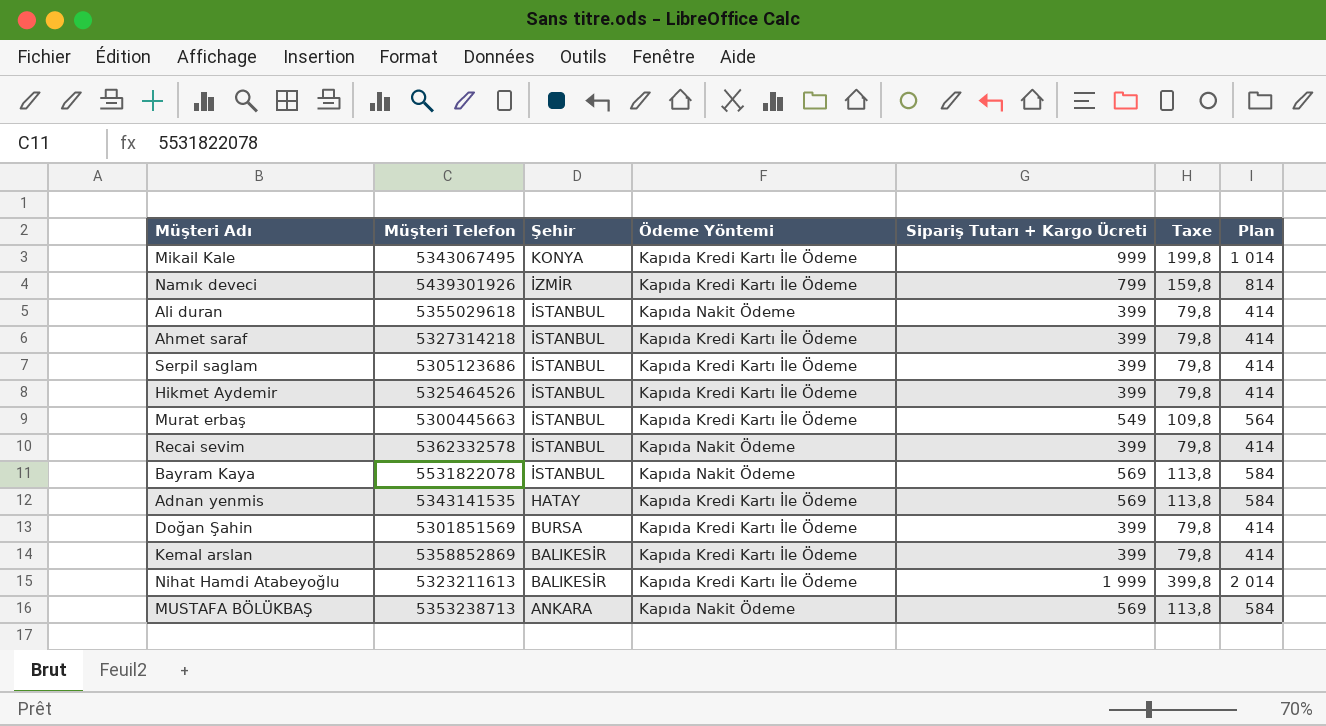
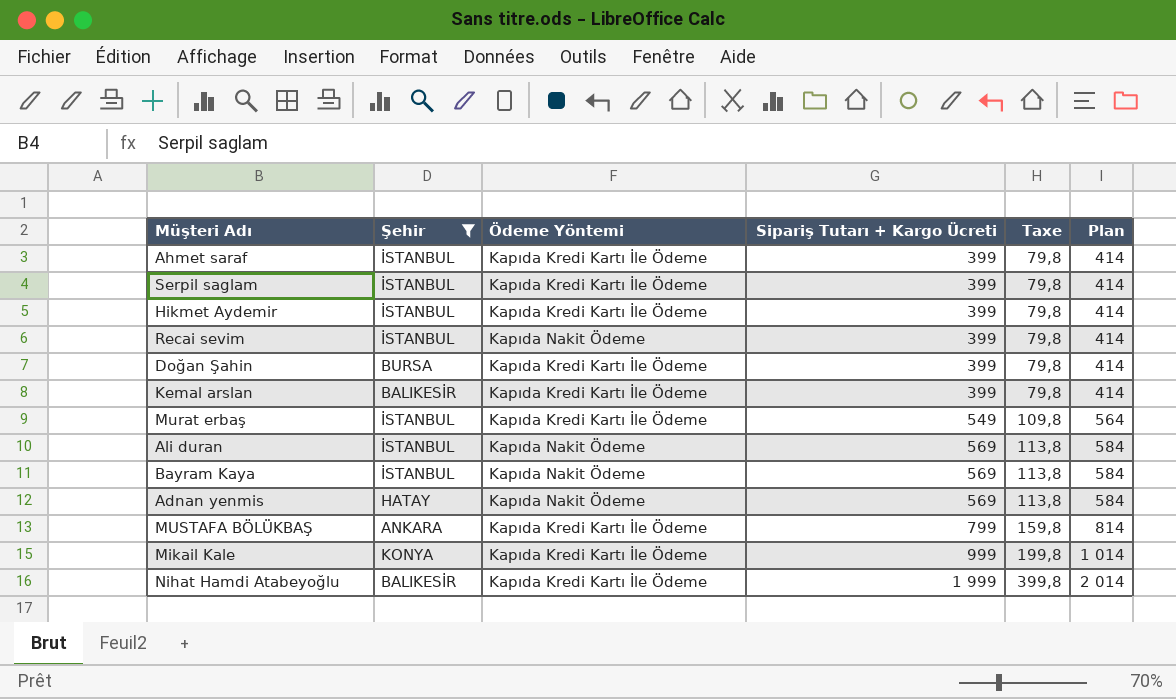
filter: none -> Şehir != İZMİR
row order: Şehir descending -> Sipariş Tutarı + Kargo Ücreti ascending
column Müşteri Telefon | position: 2 -> none
Ali duran | Sipariş Tutarı + Kargo Ücreti: 399 -> 569
Ali duran | Taxe: 79,8 -> 113,8
Ali duran | Plan: 414 -> 584
Adnan yenmis | Ödeme Yöntemi: Kapıda Kredi Kartı İle Ödeme -> Kapıda Nakit Ödeme
MUSTAFA BÖLÜKBAŞ | Ödeme Yöntemi: Kapıda Nakit Ödeme -> Kapıda Kredi Kartı İle Ödeme
MUSTAFA BÖLÜKBAŞ | Sipariş Tutarı + Kargo Ücreti: 569 -> 799
MUSTAFA BÖLÜKBAŞ | Taxe: 113,8 -> 159,8
MUSTAFA BÖLÜKBAŞ | Plan: 584 -> 814

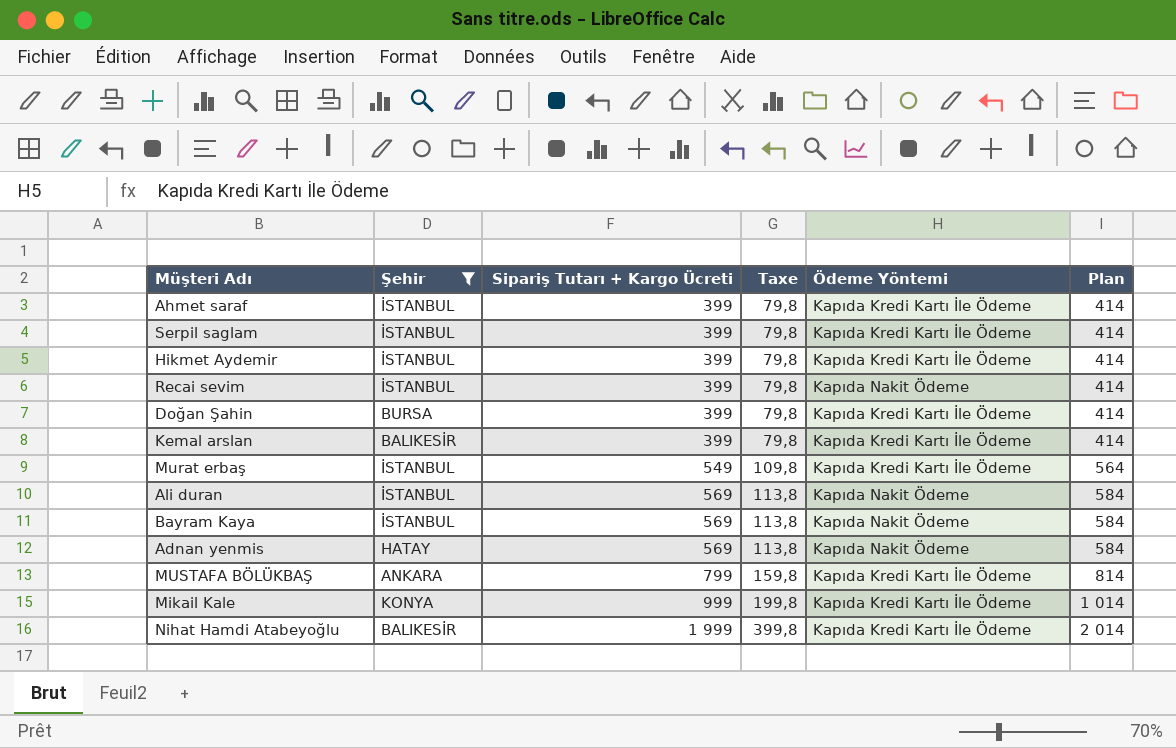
column Ödeme Yöntemi | position: 3 -> 5

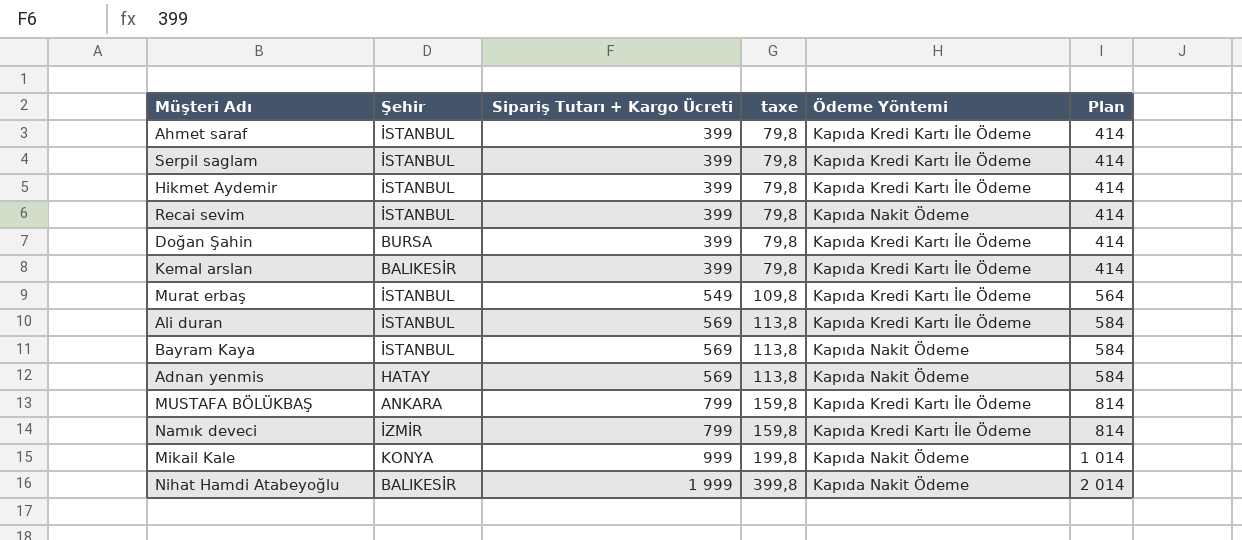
filter: Şehir != İZMİR -> none
column name: Taxe -> taxe
Ali duran | Ödeme Yöntemi: Kapıda Nakit Ödeme -> Kapıda Kredi Kartı İle Ödeme
Mikail Kale | Ödeme Yöntemi: Kapıda Kredi Kartı İle Ödeme -> Kapıda Nakit Ödeme
Nihat Hamdi Atabeyoğlu | Ödeme Yöntemi: Kapıda Kredi Kartı İle Ödeme -> Kapıda Nakit Ödeme

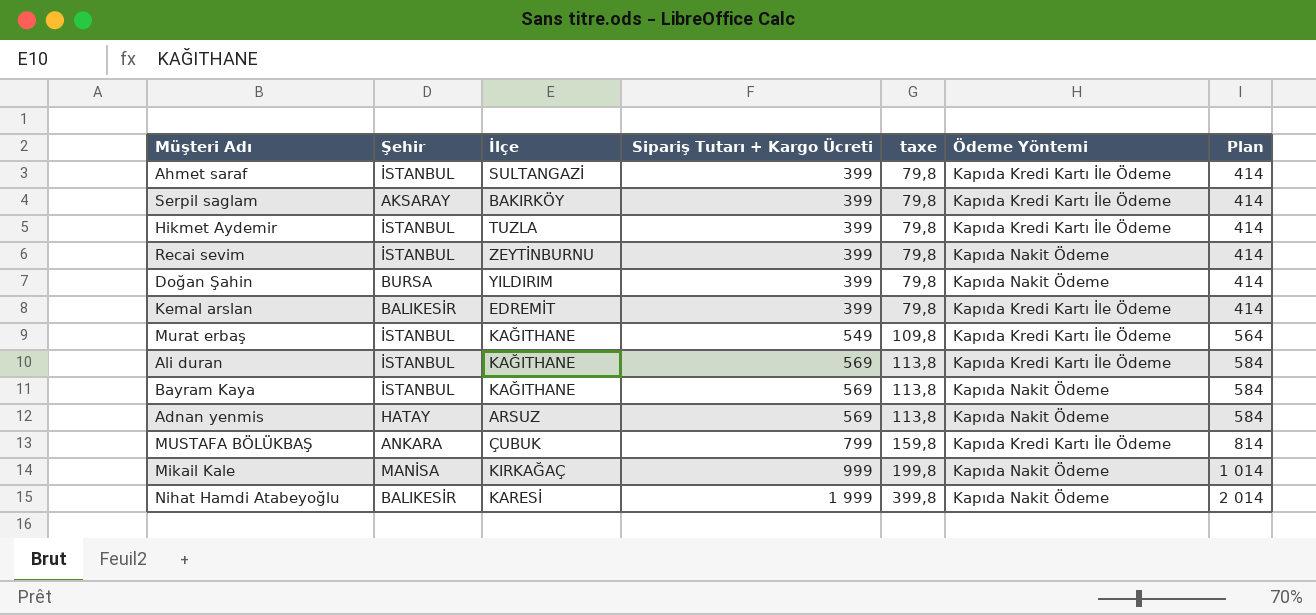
column İlçe | position: none -> 3
row Namık deveci: İZMİR | 799 | 159,8 | Kapıda Kredi Kartı İle Ödeme | 814 -> none
Serpil saglam | Şehir: İSTANBUL -> AKSARAY
Doğan Şahin | Ödeme Yöntemi: Kapıda Kredi Kartı İle Ödeme -> Kapıda Nakit Ödeme
Mikail Kale | Şehir: KONYA -> MANİSA

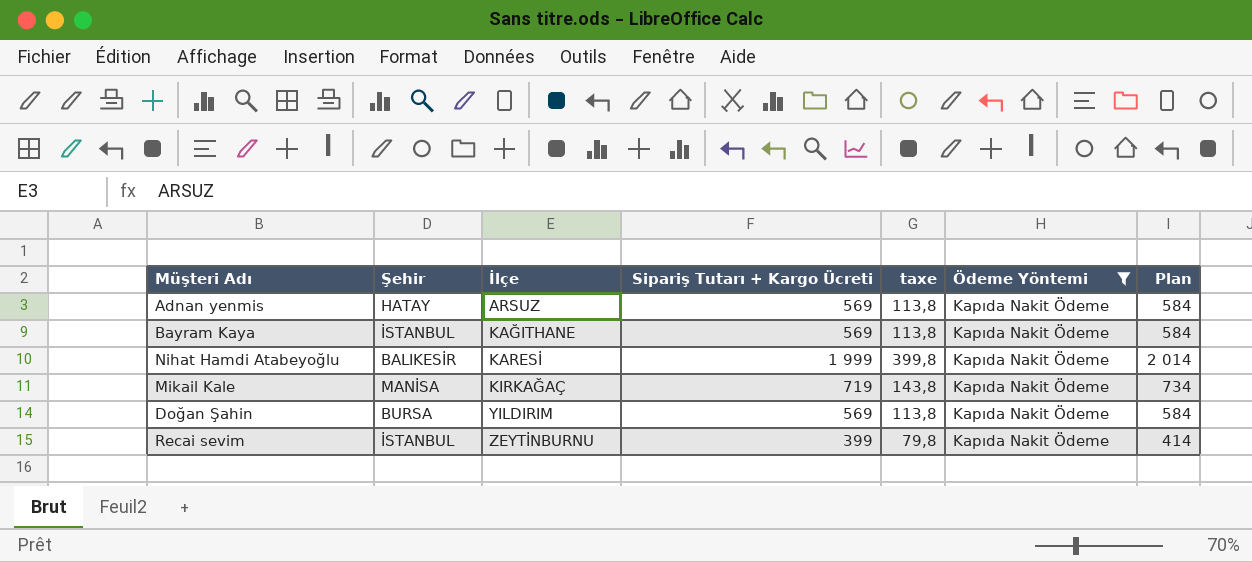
filter: none -> Ödeme Yöntemi = Kapıda Nakit Ödeme
row order: Sipariş Tutarı + Kargo Ücreti ascending -> İlçe ascending
Mikail Kale | Sipariş Tutarı + Kargo Ücreti: 999 -> 719
Mikail Kale | taxe: 199,8 -> 143,8
Mikail Kale | Plan: 1 014 -> 734
Doğan Şahin | Sipariş Tutarı + Kargo Ücreti: 399 -> 569
Doğan Şahin | taxe: 79,8 -> 113,8
Doğan Şahin | Plan: 414 -> 584

